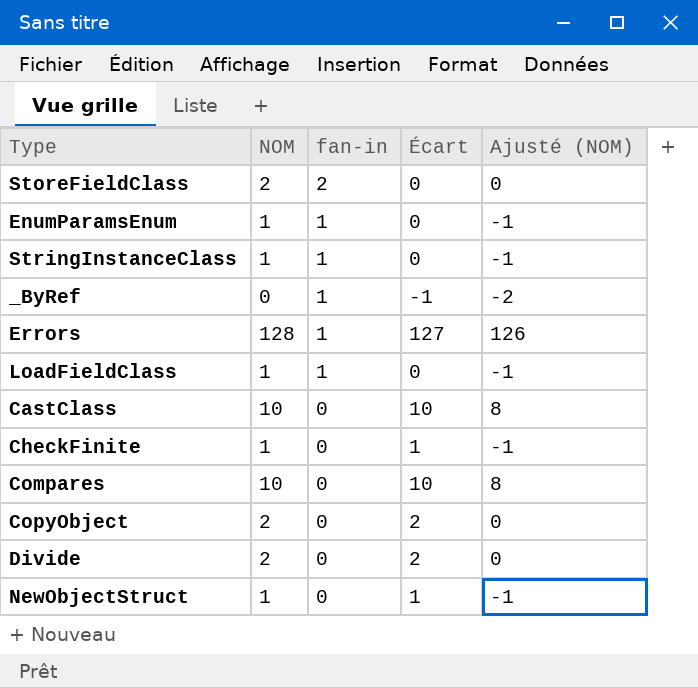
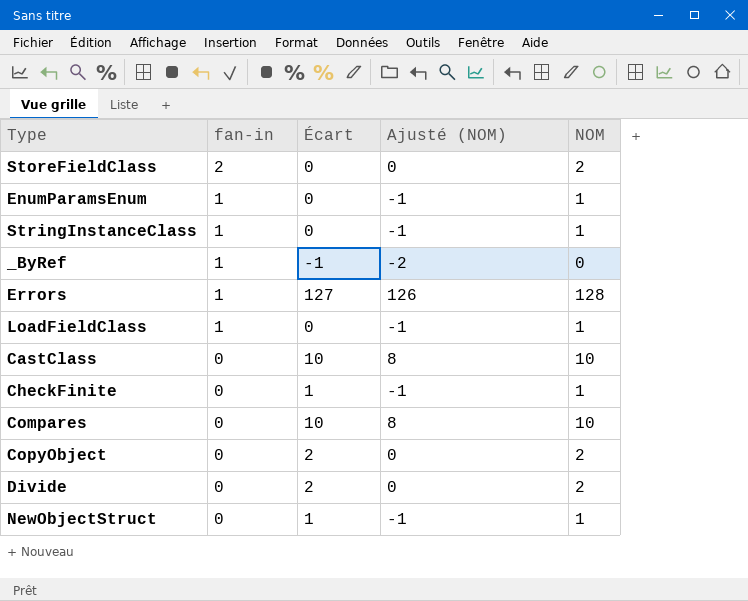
column NOM | position: 2 -> 5

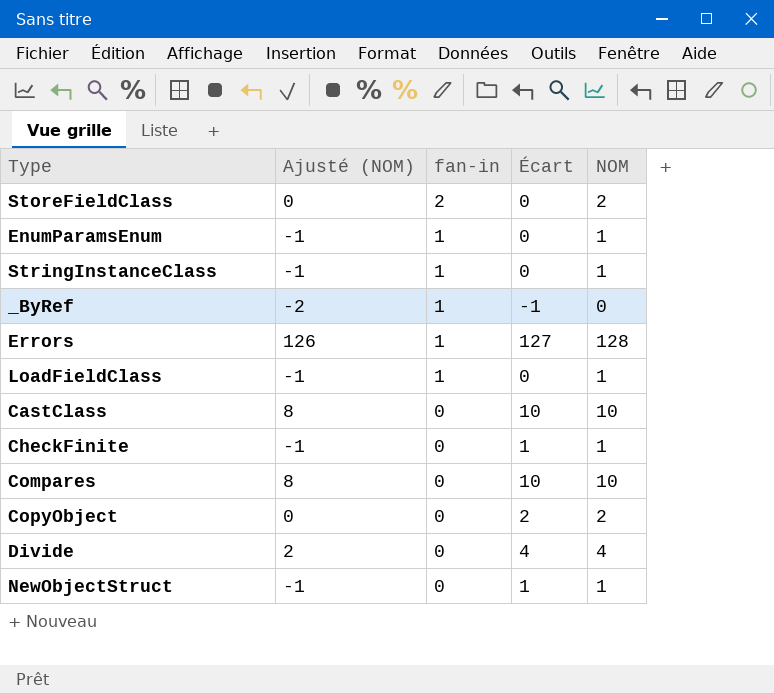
column Ajusté (NOM) | position: 4 -> 2
Divide | Ajusté (NOM): 0 -> 2
Divide | Écart: 2 -> 4
Divide | NOM: 2 -> 4

